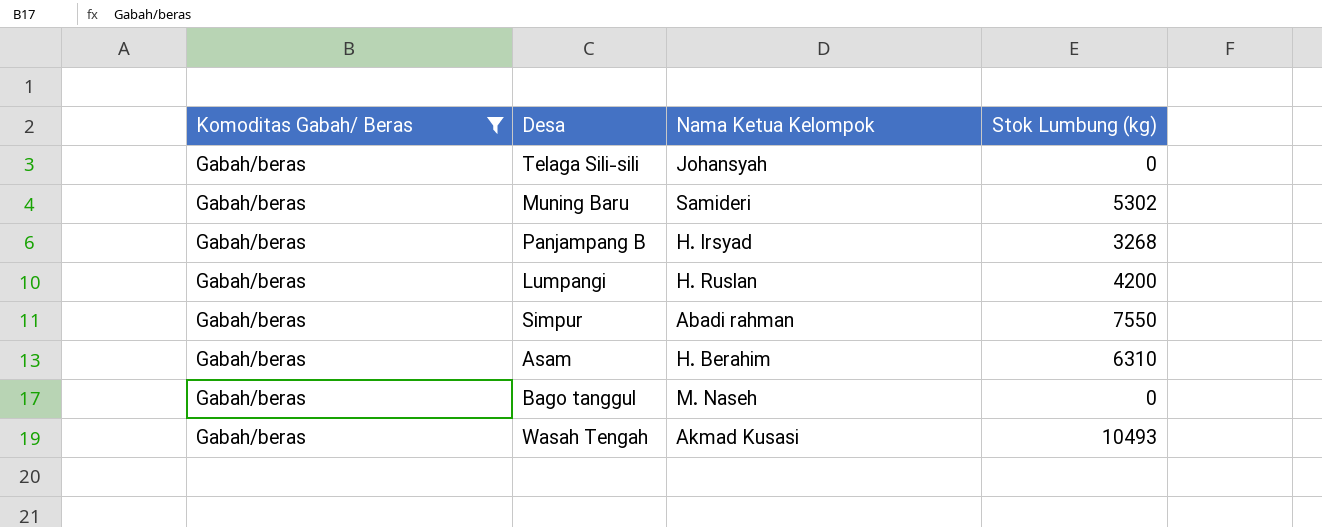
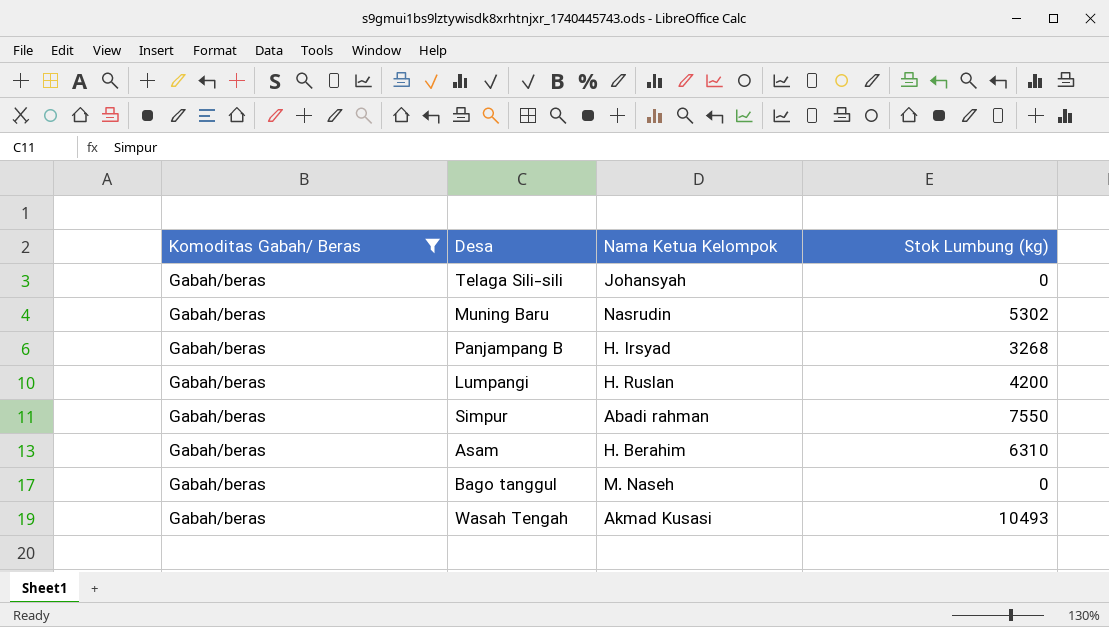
Muning Baru | Nama Ketua Kelompok: Samideri -> Nasrudin

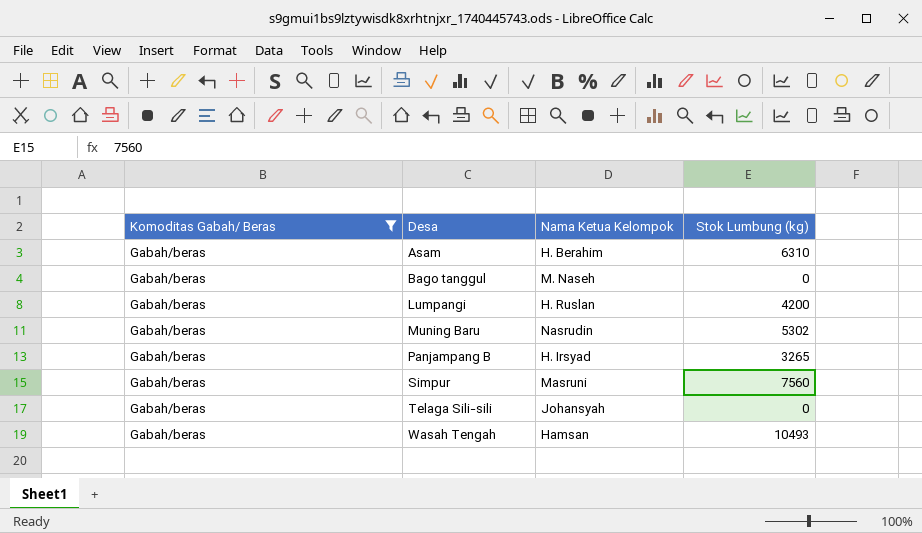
row order: none -> Desa ascending
Panjampang B | Stok Lumbung (kg): 3268 -> 3265
Simpur | Nama Ketua Kelompok: Abadi rahman -> Masruni
Simpur | Stok Lumbung (kg): 7550 -> 7560
Wasah Tengah | Nama Ketua Kelompok: Akmad Kusasi -> Hamsan

